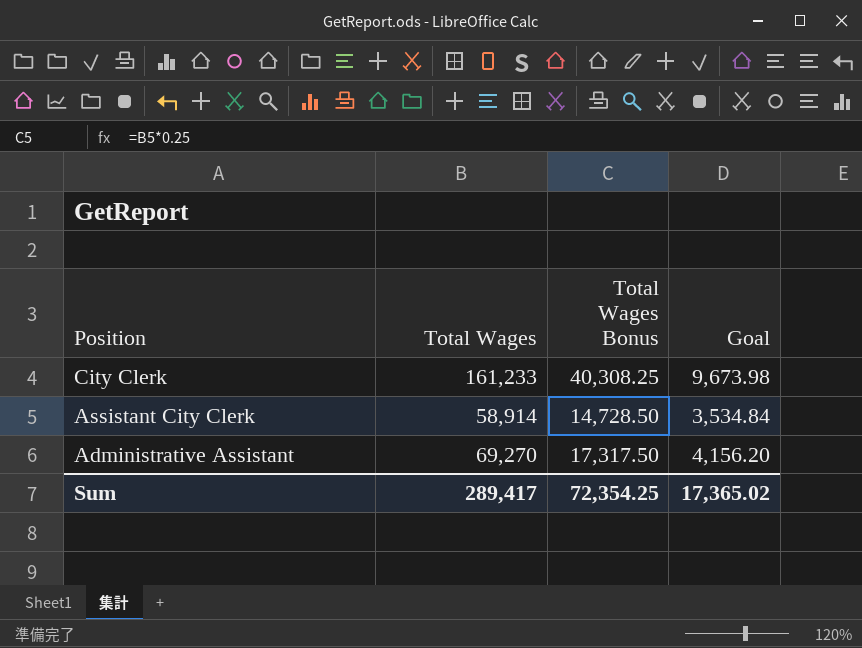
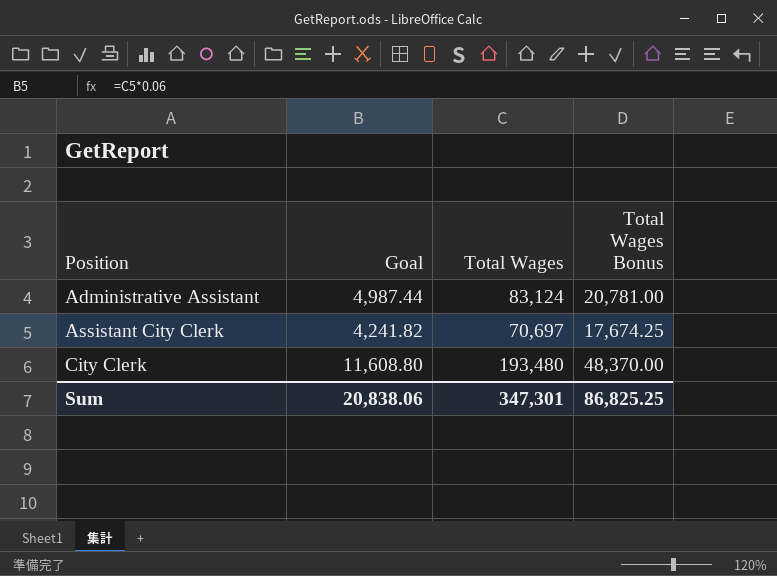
row order: Position descending -> Position ascending
column Goal | position: 4 -> 2
Administrative Assistant | Goal: 4,156.20 -> 4,987.44
Administrative Assistant | Total Wages: 69,270 -> 83,124
Administrative Assistant | Total Wages Bonus: 17,317.50 -> 20,781.00
Assistant City Clerk | Goal: 3,534.84 -> 4,241.82
Assistant City Clerk | Total Wages: 58,914 -> 70,697
Assistant City Clerk | Total Wages Bonus: 14,728.50 -> 17,674.25
City Clerk | Goal: 9,673.98 -> 11,608.80
City Clerk | Total Wages: 161,233 -> 193,480
City Clerk | Total Wages Bonus: 40,308.25 -> 48,370.00
Sum | Goal: 17,365.02 -> 20,838.06
Sum | Total Wages: 289,417 -> 347,301
Sum | Total Wages Bonus: 72,354.25 -> 86,825.25

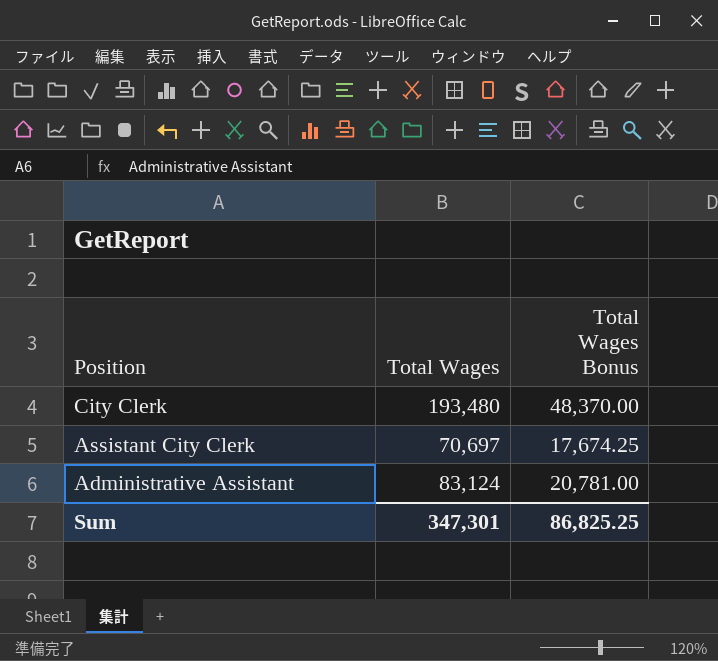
row order: Position ascending -> Position descending
column Goal | formula: [Total Wages] * 0.06 -> none

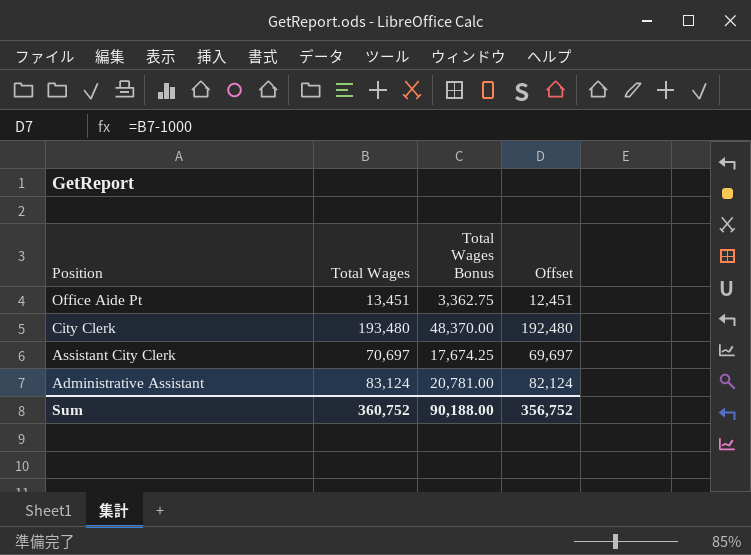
column Offset | formula: none -> [Total Wages] - 1000
row Office Aide Pt: none -> 13,451 | 3,362.75 | 12,451
Sum | Total Wages: 347,301 -> 360,752
Sum | Total Wages Bonus: 86,825.25 -> 90,188.00

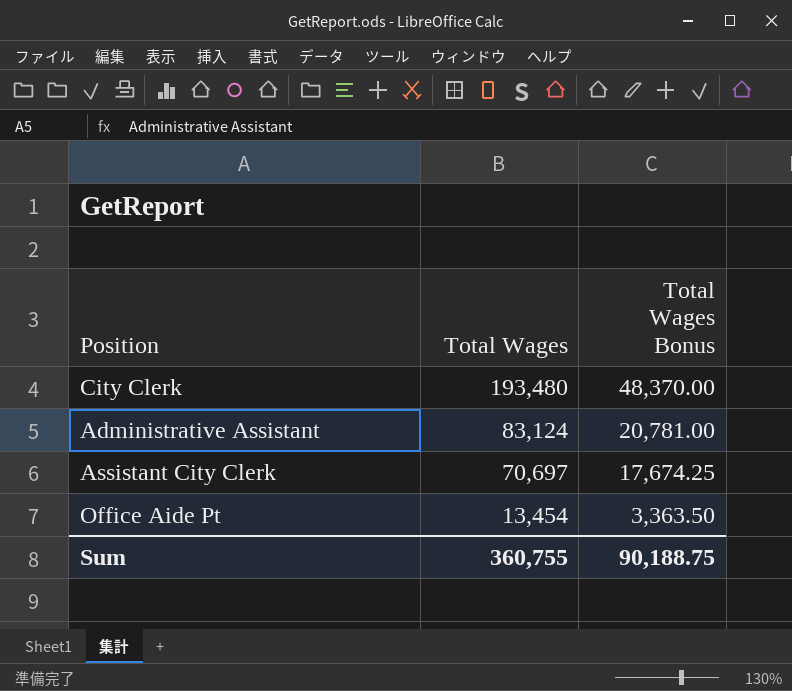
row order: Position descending -> Total Wages descending
column Offset | formula: [Total Wages] - 1000 -> none
Office Aide Pt | Total Wages: 13,451 -> 13,454
Office Aide Pt | Total Wages Bonus: 3,362.75 -> 3,363.50
Sum | Total Wages: 360,752 -> 360,755
Sum | Total Wages Bonus: 90,188.00 -> 90,188.75

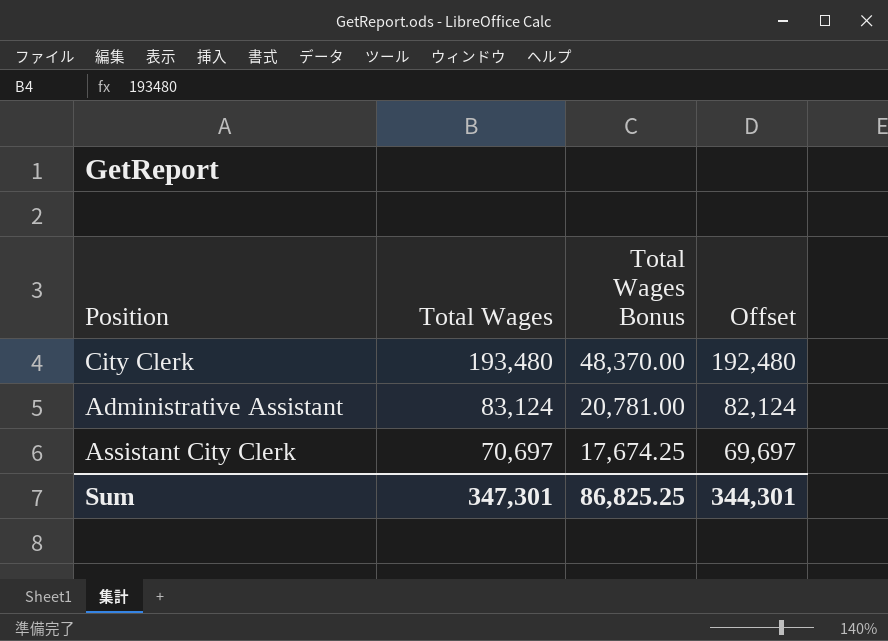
column Offset | formula: none -> [Total Wages] - 1000
row Office Aide Pt: 13,454 | 3,363.50 -> none
Sum | Total Wages: 360,755 -> 347,301
Sum | Total Wages Bonus: 90,188.75 -> 86,825.25

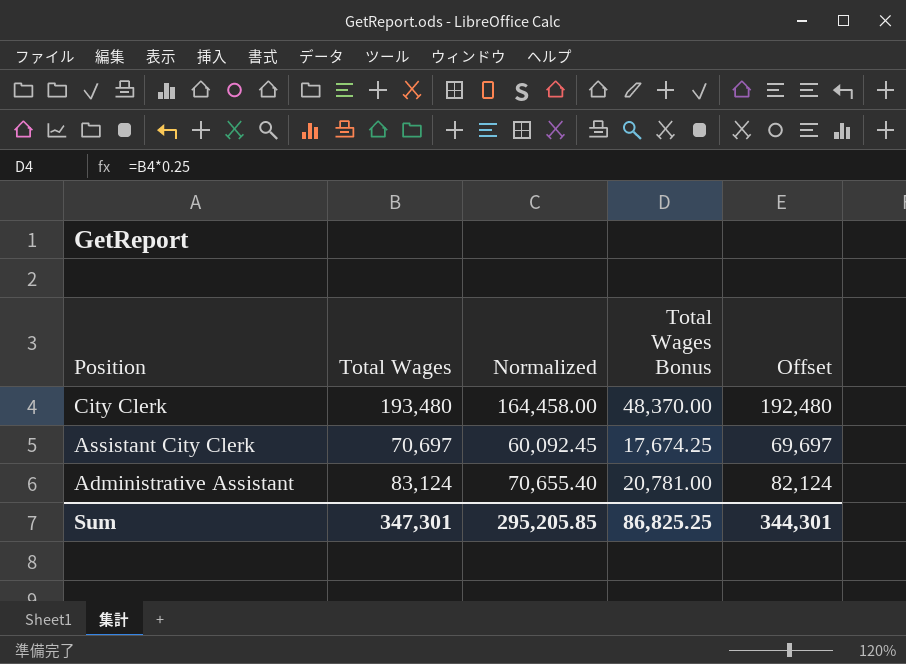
row order: Total Wages descending -> Position descending
column Normalized | formula: none -> [Total Wages] * 0.85

